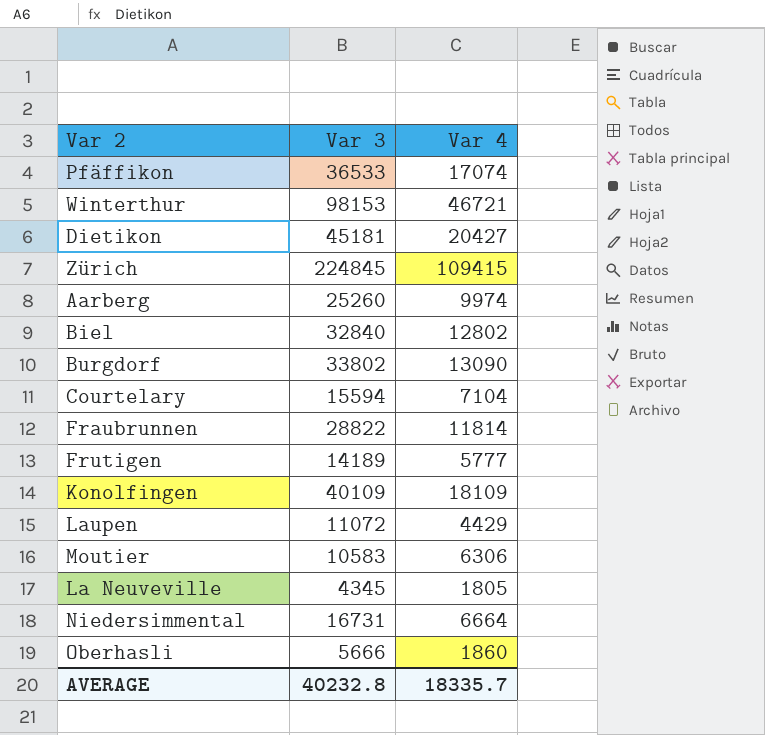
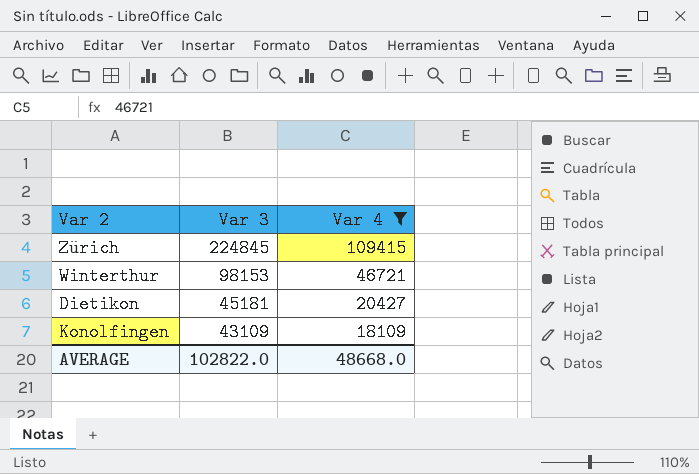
filter: none -> Var 4 >= 18109
row order: none -> Var 3 descending
Konolfingen | Var 3: 40109 -> 43109
AVERAGE | Var 3: 40232.8 -> 102822.0
AVERAGE | Var 4: 18335.7 -> 48668.0

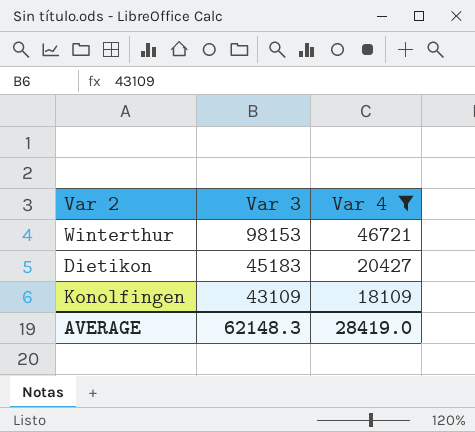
row Zürich: 224845 | 109415 -> none
Dietikon | Var 3: 45181 -> 45183
AVERAGE | Var 3: 102822.0 -> 62148.3
AVERAGE | Var 4: 48668.0 -> 28419.0

